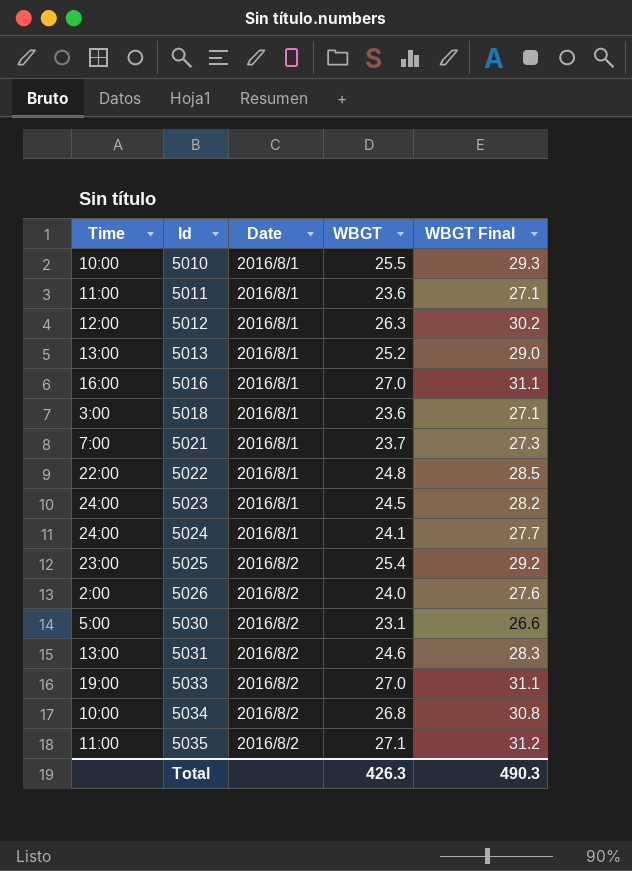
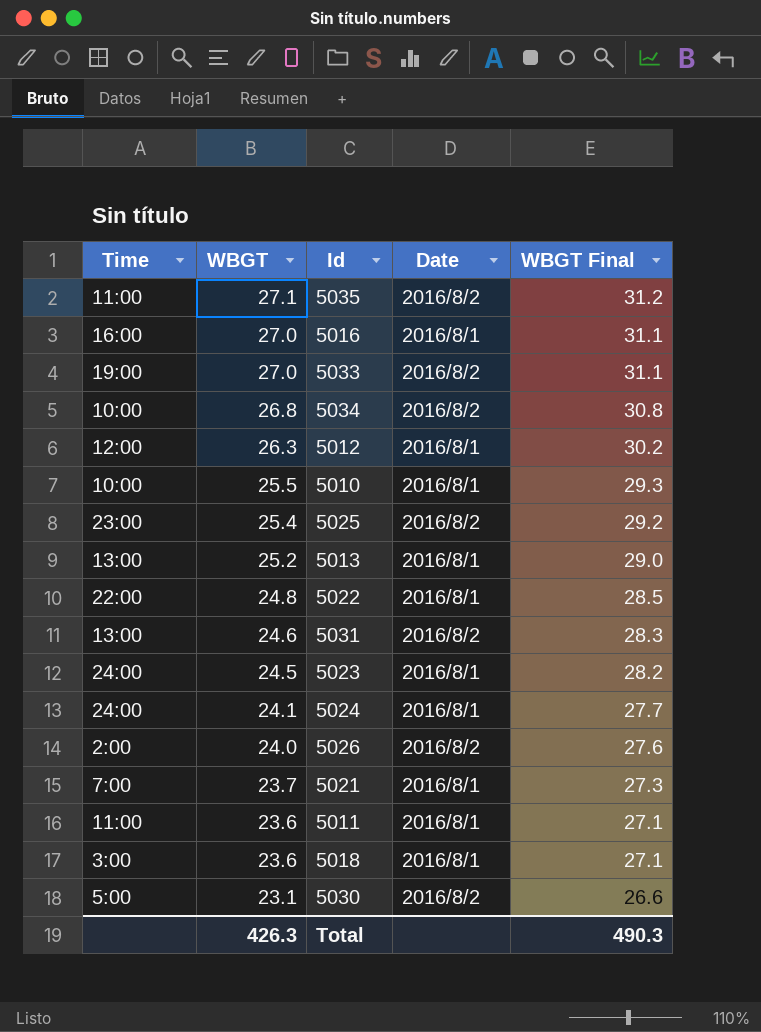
row order: Id ascending -> WBGT descending
column WBGT | position: 4 -> 2

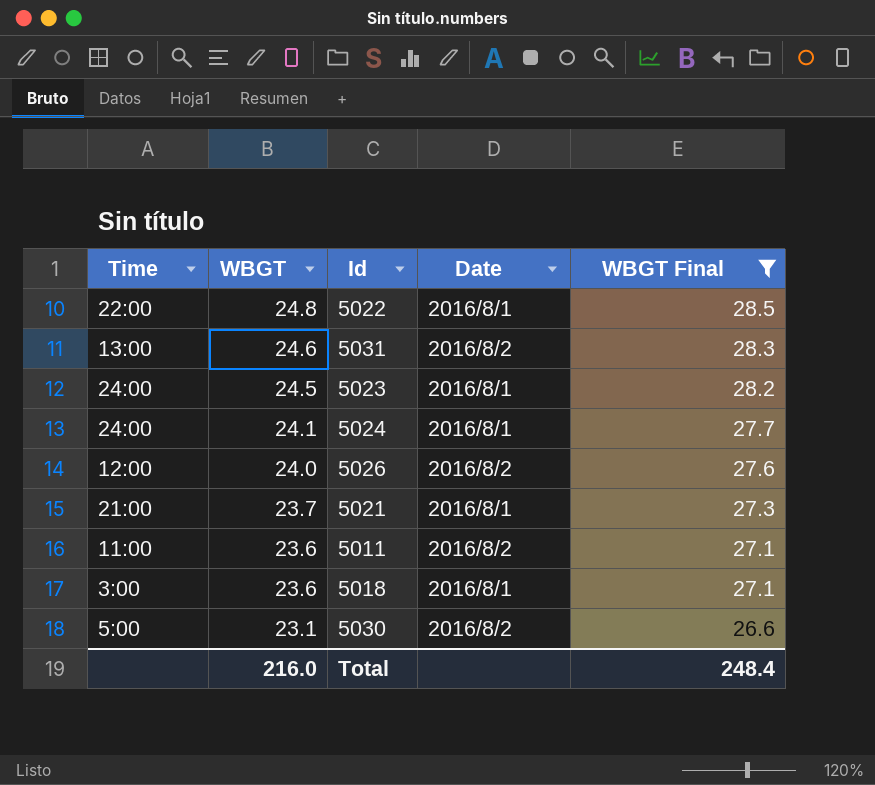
filter: none -> WBGT Final <= 28.5
5026 | Time: 2:00 -> 12:00
5021 | Time: 7:00 -> 21:00
5011 | Date: 2016/8/1 -> 2016/8/2
Total | WBGT: 426.3 -> 216.0
Total | WBGT Final: 490.3 -> 248.4

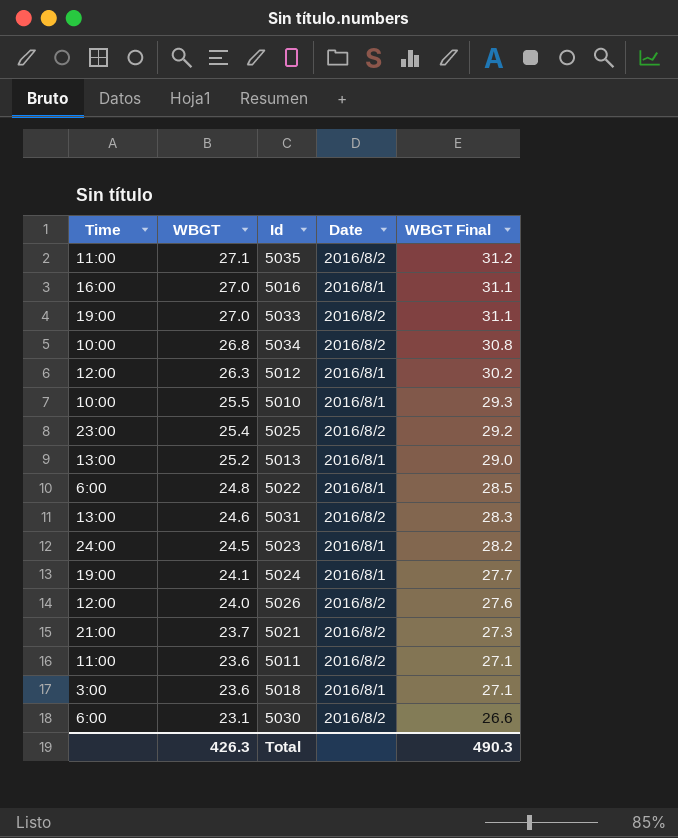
filter: WBGT Final <= 28.5 -> none
5022 | Time: 22:00 -> 6:00
5024 | Time: 24:00 -> 19:00
5021 | Date: 2016/8/1 -> 2016/8/2
5030 | Time: 5:00 -> 6:00
Total | WBGT: 216.0 -> 426.3
Total | WBGT Final: 248.4 -> 490.3

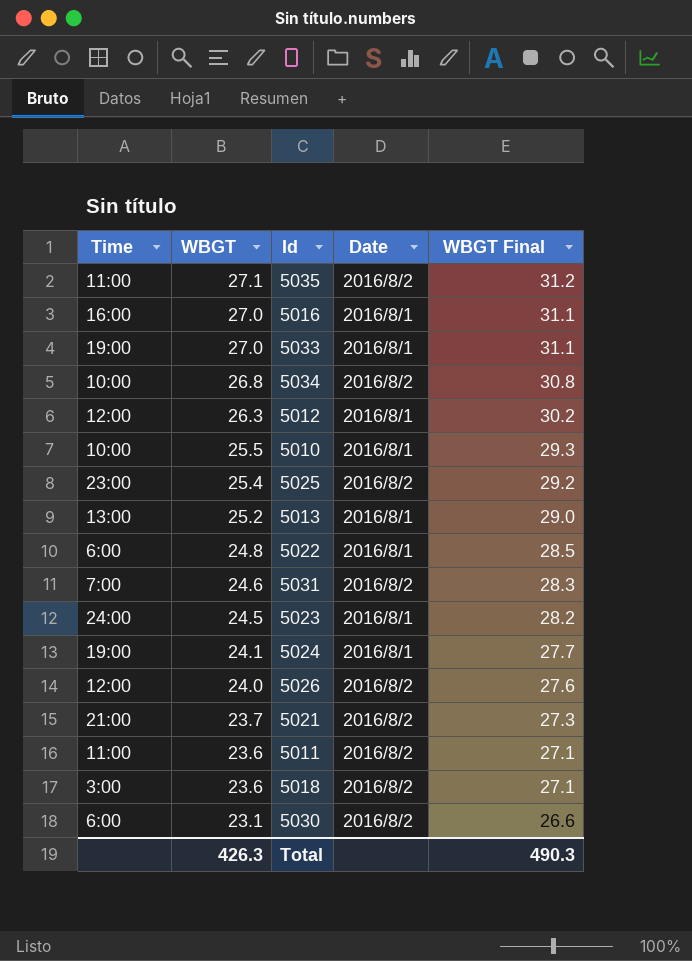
5033 | Date: 2016/8/2 -> 2016/8/1
5031 | Time: 13:00 -> 7:00
5018 | Date: 2016/8/1 -> 2016/8/2

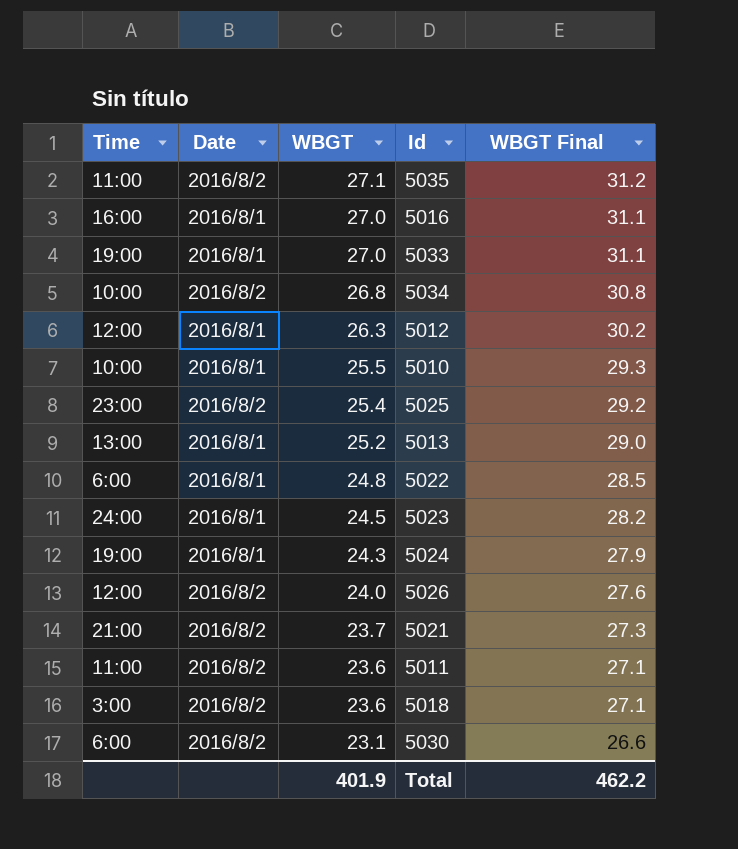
column Date | position: 4 -> 2
row 5031: 7:00 | 24.6 | 2016/8/2 | 28.3 -> none
5024 | WBGT: 24.1 -> 24.3
5024 | WBGT Final: 27.7 -> 27.9
Total | WBGT: 426.3 -> 401.9
Total | WBGT Final: 490.3 -> 462.2

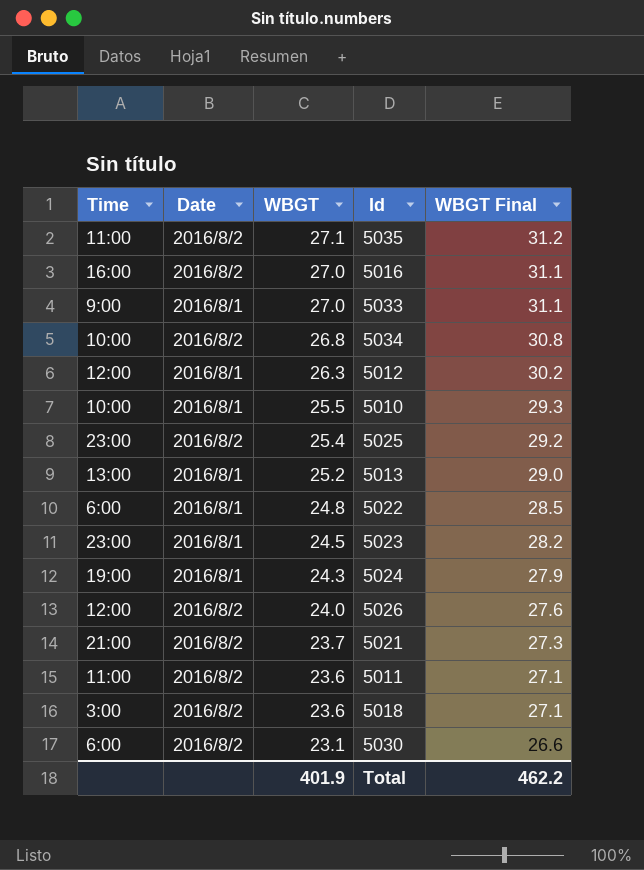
5016 | Date: 2016/8/1 -> 2016/8/2
5033 | Time: 19:00 -> 9:00
5023 | Time: 24:00 -> 23:00

